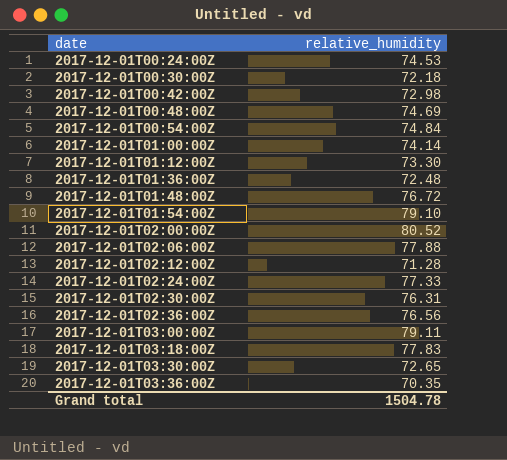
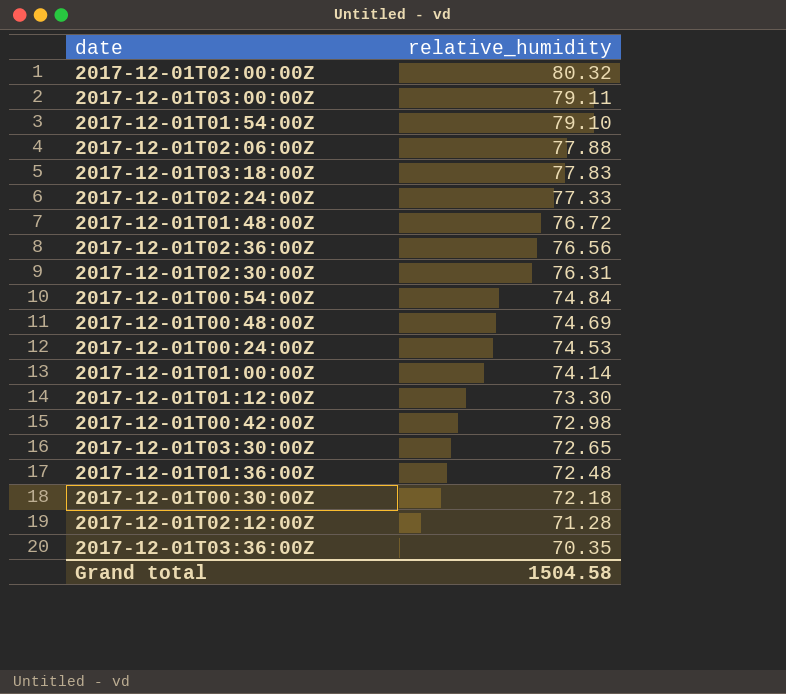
row order: date ascending -> relative_humidity descending
2017-12-01T02:00:00Z | relative_humidity: 80.52 -> 80.32
Grand total | relative_humidity: 1504.78 -> 1504.58

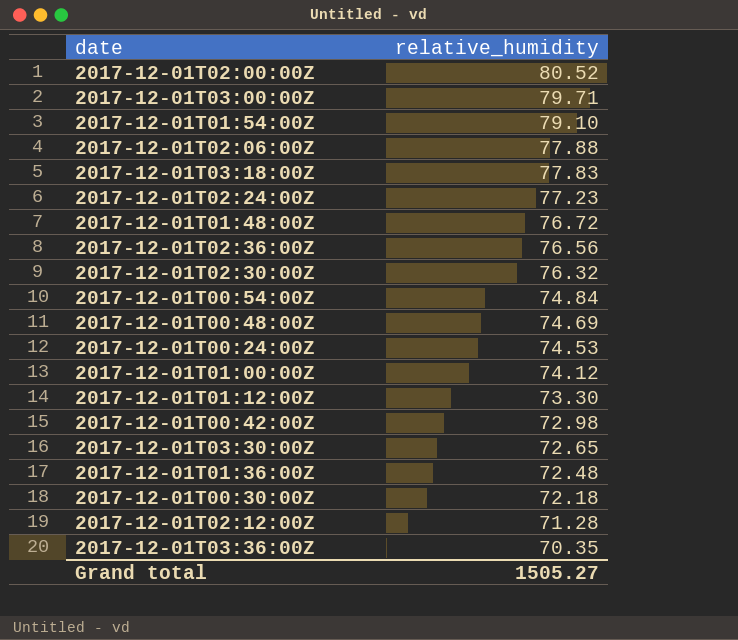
2017-12-01T02:00:00Z | relative_humidity: 80.32 -> 80.52
2017-12-01T03:00:00Z | relative_humidity: 79.11 -> 79.71
2017-12-01T02:24:00Z | relative_humidity: 77.33 -> 77.23
2017-12-01T02:30:00Z | relative_humidity: 76.31 -> 76.32
2017-12-01T01:00:00Z | relative_humidity: 74.14 -> 74.12
Grand total | relative_humidity: 1504.58 -> 1505.27

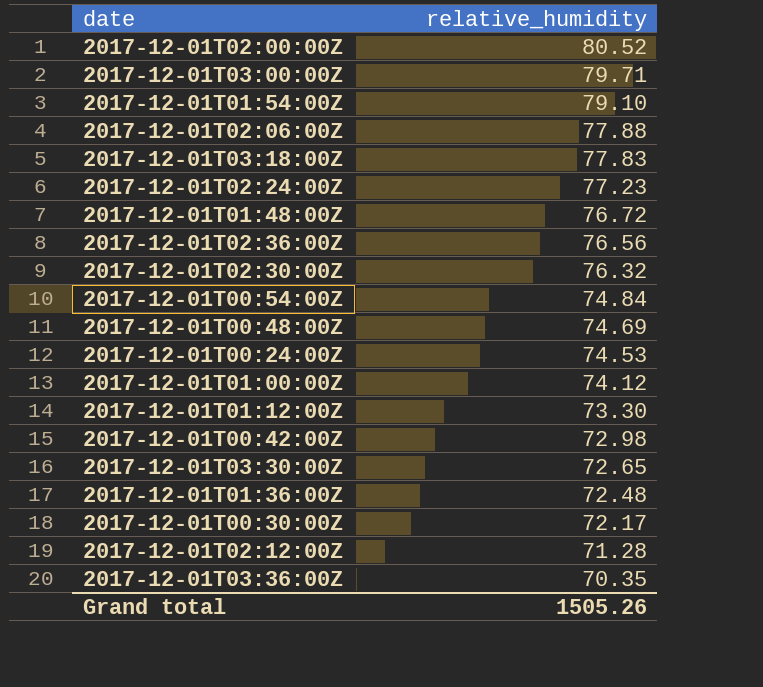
2017-12-01T00:30:00Z | relative_humidity: 72.18 -> 72.17
Grand total | relative_humidity: 1505.27 -> 1505.26

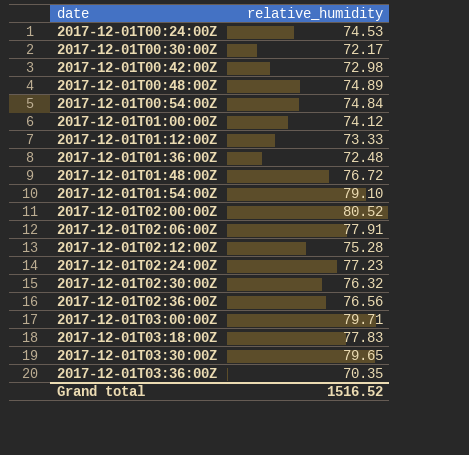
row order: relative_humidity descending -> date ascending
2017-12-01T00:48:00Z | relative_humidity: 74.69 -> 74.89
2017-12-01T01:12:00Z | relative_humidity: 73.30 -> 73.33
2017-12-01T02:06:00Z | relative_humidity: 77.88 -> 77.91
2017-12-01T02:12:00Z | relative_humidity: 71.28 -> 75.28
2017-12-01T03:30:00Z | relative_humidity: 72.65 -> 79.65
Grand total | relative_humidity: 1505.26 -> 1516.52

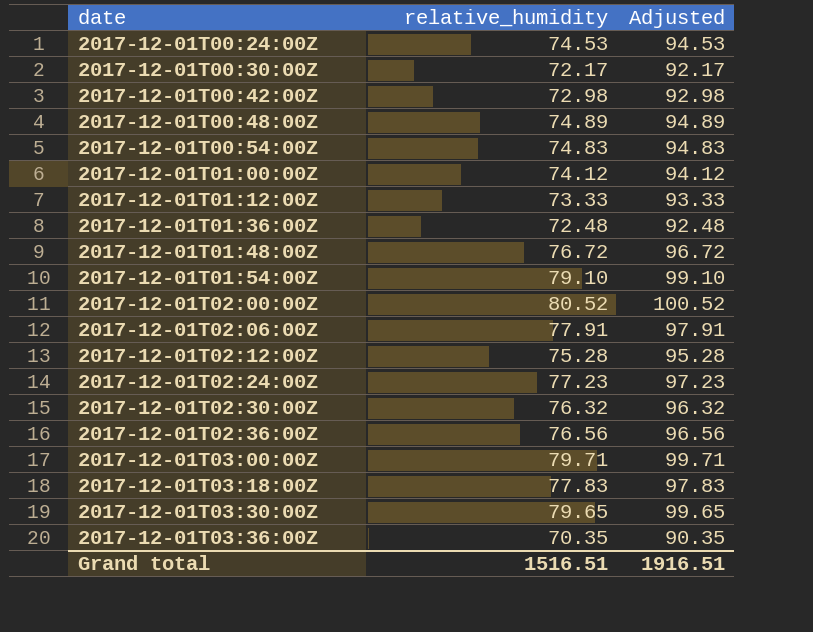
column Adjusted | formula: none -> [relative_humidity] + 20
2017-12-01T00:54:00Z | relative_humidity: 74.84 -> 74.83
Grand total | relative_humidity: 1516.52 -> 1516.51

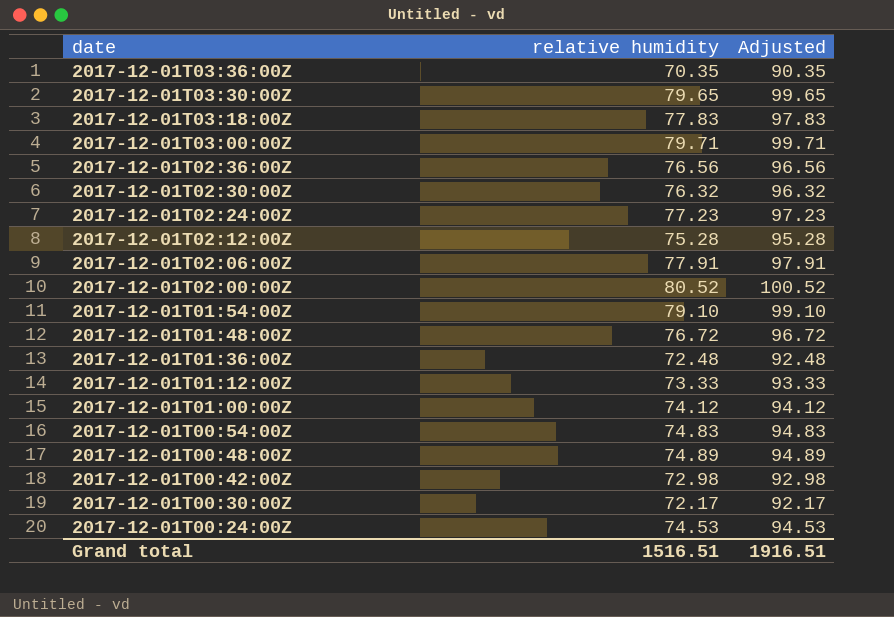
row order: date ascending -> date descending
column name: relative_humidity -> relative humidity

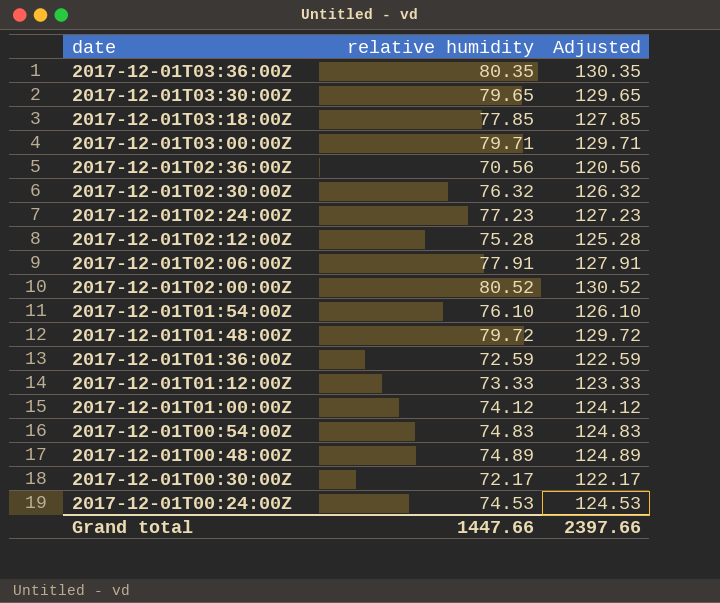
column Adjusted | formula: [relative humidity] + 20 -> [relative humidity] + 50
row 2017-12-01T00:42:00Z: 72.98 | 92.98 -> none
2017-12-01T03:36:00Z | relative humidity: 70.35 -> 80.35
2017-12-01T03:18:00Z | relative humidity: 77.83 -> 77.85
2017-12-01T02:36:00Z | relative humidity: 76.56 -> 70.56
2017-12-01T01:54:00Z | relative humidity: 79.10 -> 76.10
2017-12-01T01:48:00Z | relative humidity: 76.72 -> 79.72
2017-12-01T01:36:00Z | relative humidity: 72.48 -> 72.59
Grand total | relative humidity: 1516.51 -> 1447.66
Grand total | Adjusted: 1916.51 -> 2397.66

